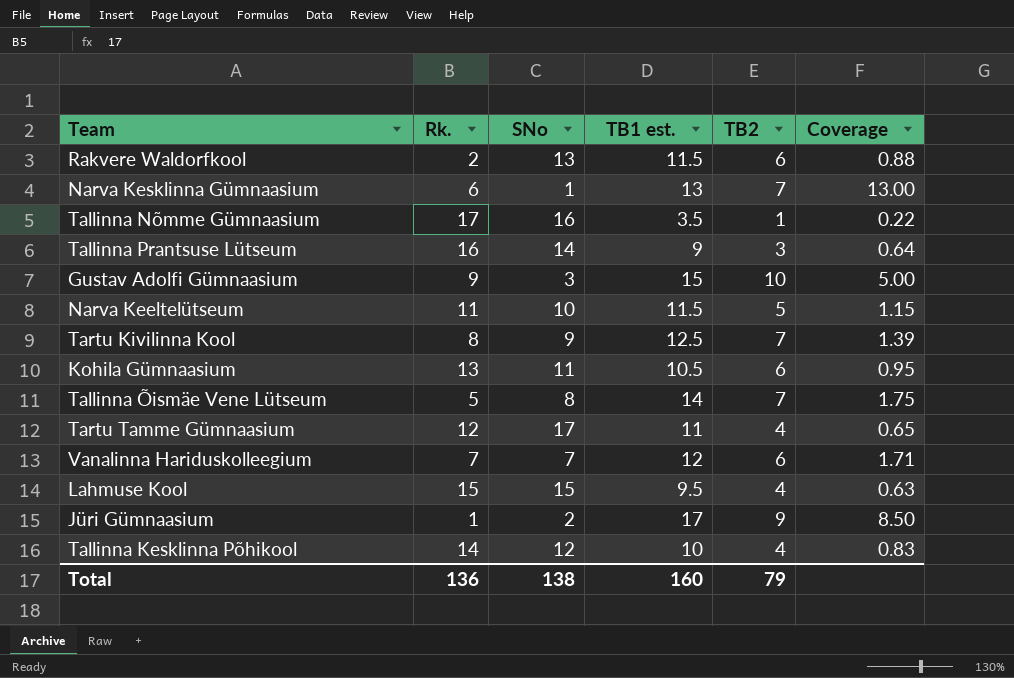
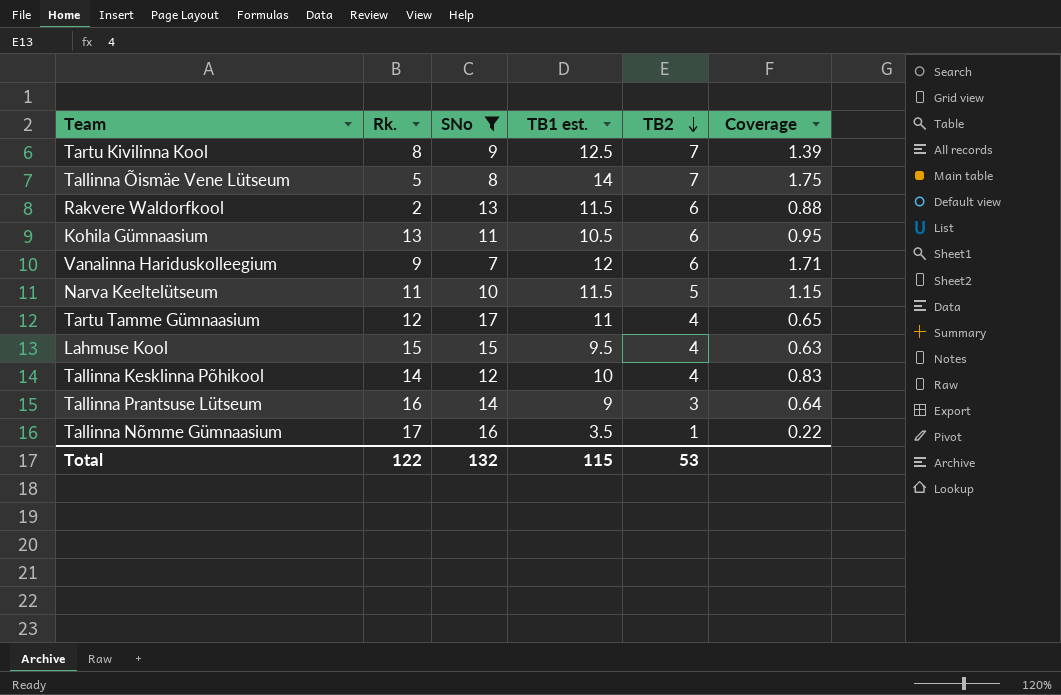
filter: none -> SNo >= 7
row order: none -> TB2 descending
Vanalinna Hariduskolleegium | Rk.: 7 -> 9
Total | Rk.: 136 -> 122
Total | SNo: 138 -> 132
Total | TB1 est.: 160 -> 115
Total | TB2: 79 -> 53

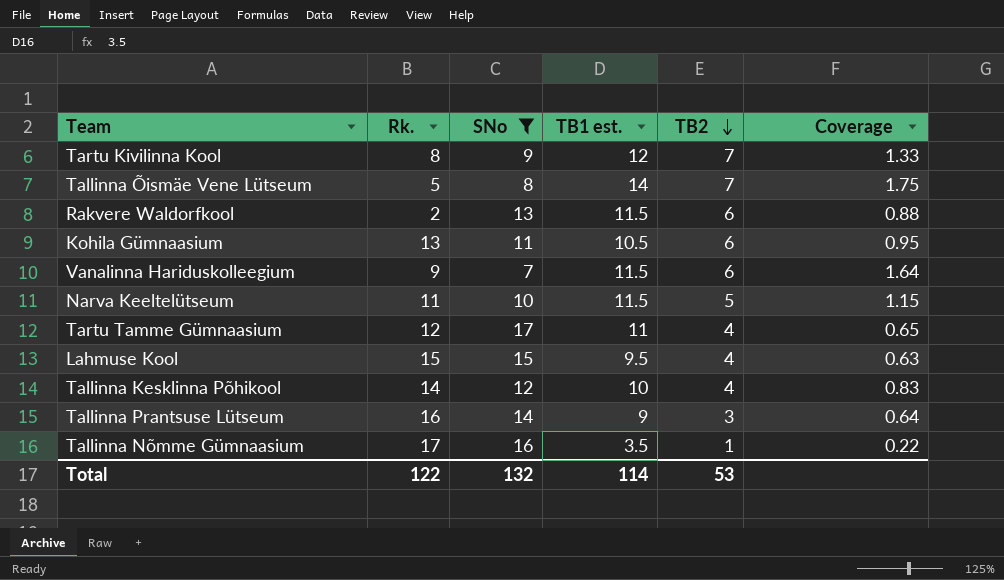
Tartu Kivilinna Kool | TB1 est.: 12.5 -> 12
Tartu Kivilinna Kool | Coverage: 1.39 -> 1.33
Vanalinna Hariduskolleegium | TB1 est.: 12 -> 11.5
Vanalinna Hariduskolleegium | Coverage: 1.71 -> 1.64
Total | TB1 est.: 115 -> 114

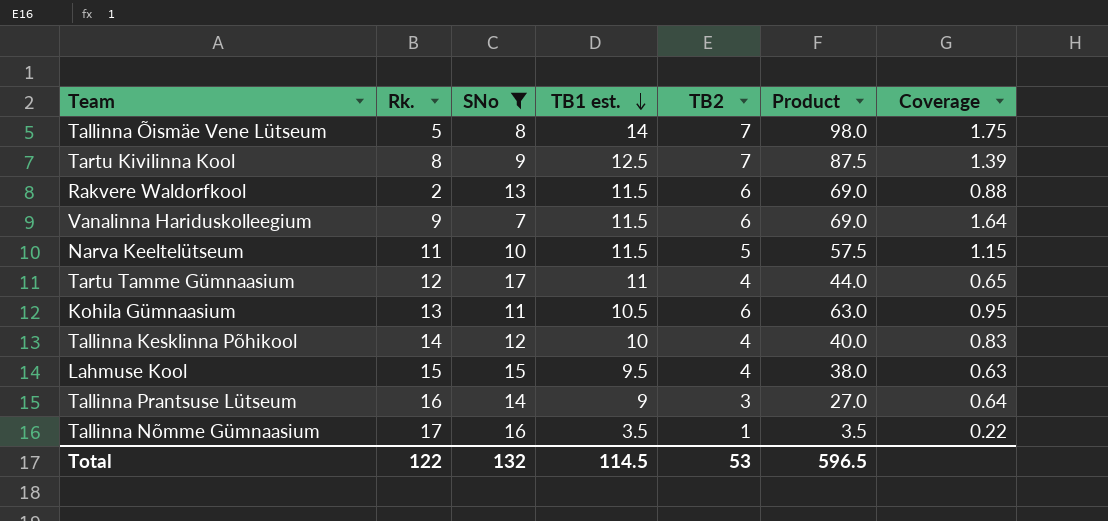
row order: TB2 descending -> TB1 est. descending
column Product | formula: none -> [TB1 est.] * [TB2]
Tartu Kivilinna Kool | TB1 est.: 12 -> 12.5
Tartu Kivilinna Kool | Coverage: 1.33 -> 1.39
Total | TB1 est.: 114 -> 114.5

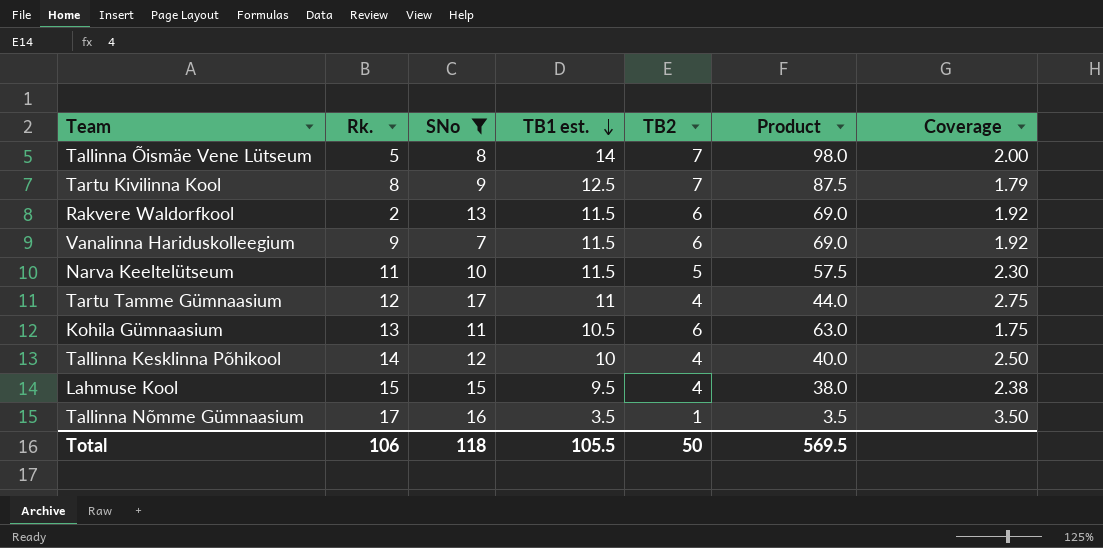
column Coverage | formula: [TB1 est.] / [SNo] -> [TB1 est.] / [TB2]
row Tallinna Prantsuse Lütseum: 16 | 14 | 9 | 3 | 27.0 | 0.64 -> none
Total | Rk.: 122 -> 106
Total | SNo: 132 -> 118
Total | TB1 est.: 114.5 -> 105.5
Total | TB2: 53 -> 50
Total | Product: 596.5 -> 569.5

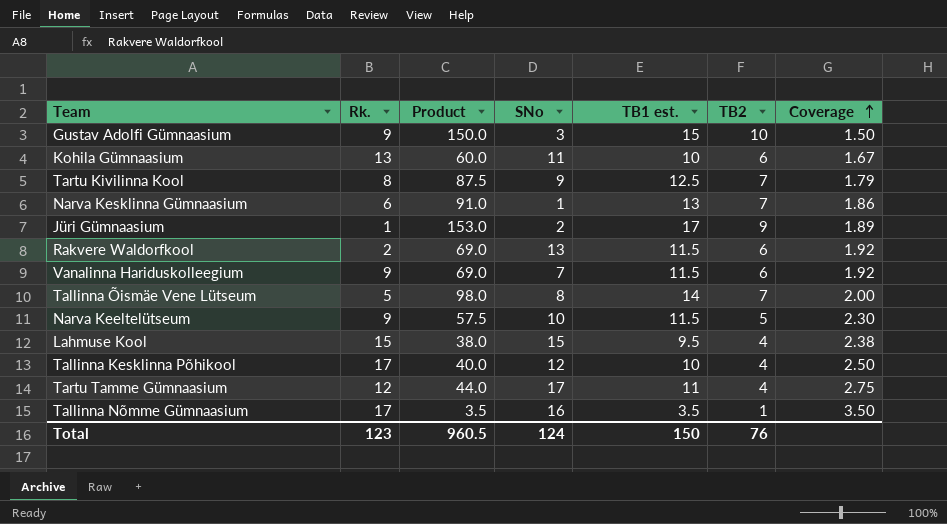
filter: SNo >= 7 -> none
row order: TB1 est. descending -> Coverage ascending
column Product | position: 6 -> 3
Kohila Gümnaasium | Product: 63.0 -> 60.0
Kohila Gümnaasium | TB1 est.: 10.5 -> 10
Kohila Gümnaasium | Coverage: 1.75 -> 1.67
Narva Keeltelütseum | Rk.: 11 -> 9
Tallinna Kesklinna Põhikool | Rk.: 14 -> 17
Total | Rk.: 106 -> 123
Total | Product: 569.5 -> 960.5
Total | SNo: 118 -> 124
Total | TB1 est.: 105.5 -> 150
Total | TB2: 50 -> 76

